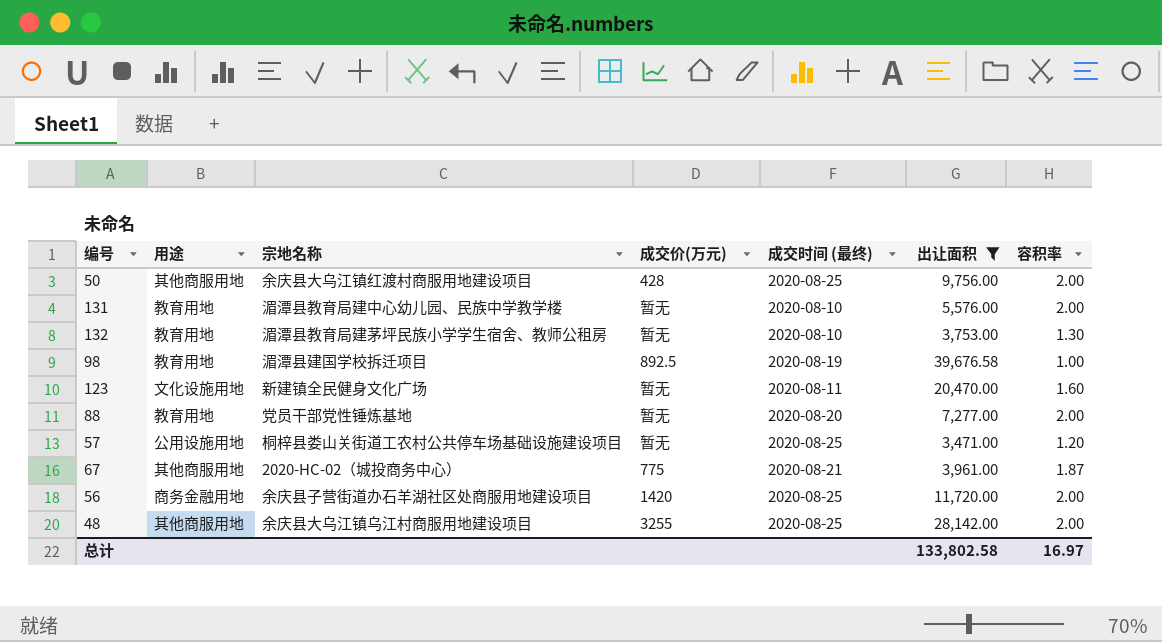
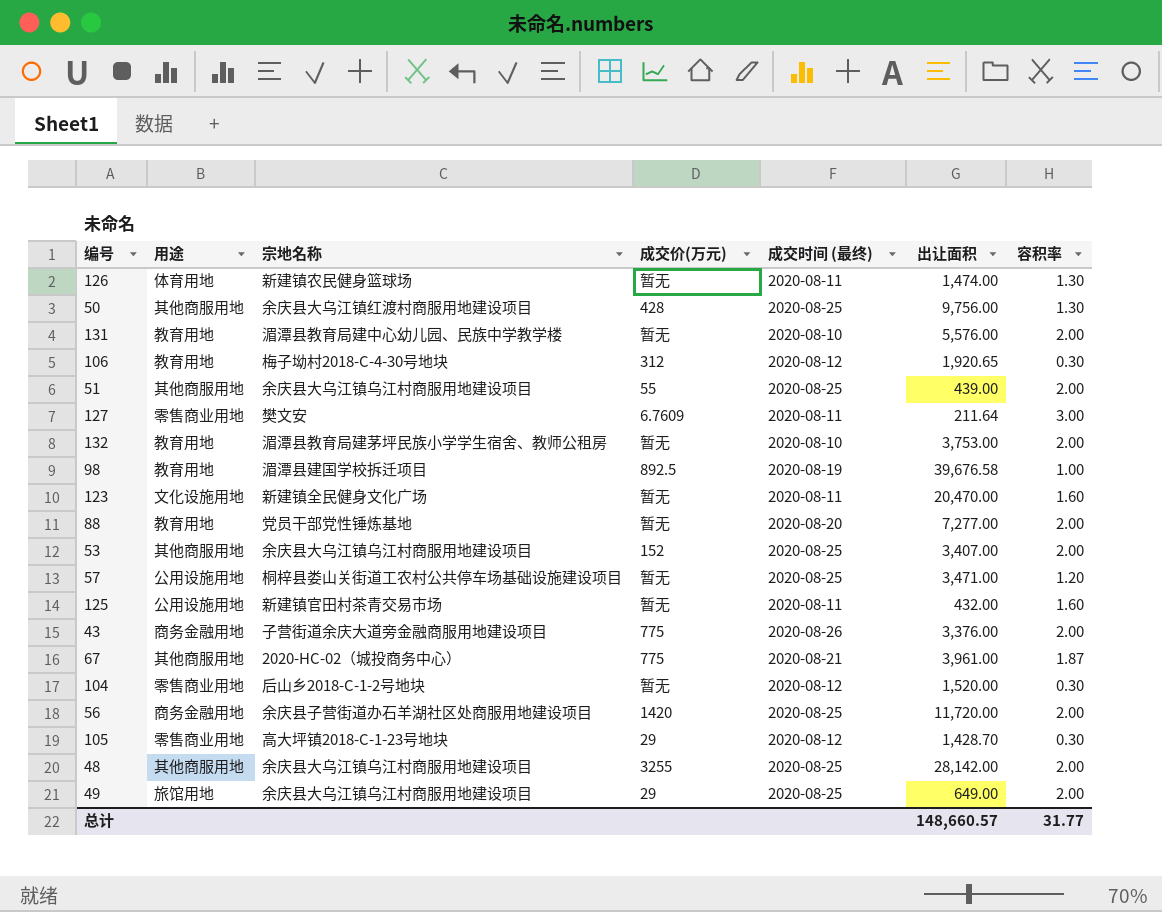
filter: 出让面积 >= 3,471.00 -> none
50 | 容积率: 2.00 -> 1.30
132 | 容积率: 1.30 -> 2.00
总计 | 出让面积: 133,802.58 -> 148,660.57
总计 | 容积率: 16.97 -> 31.77

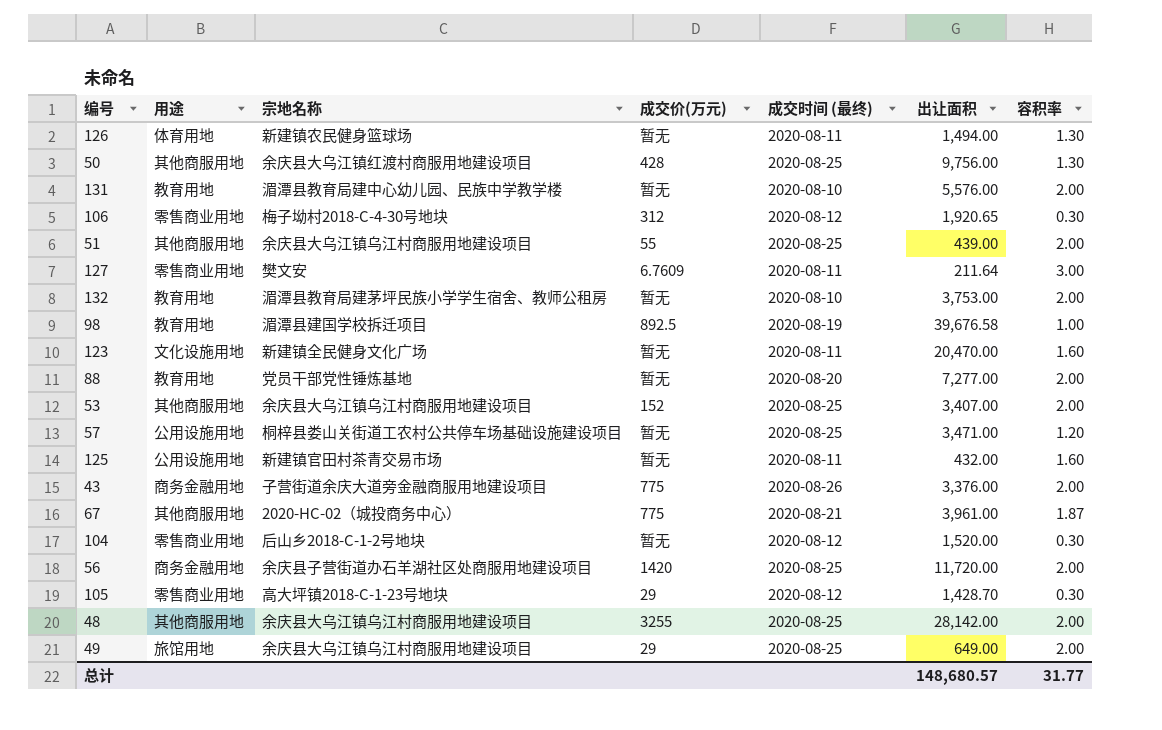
126 | 出让面积: 1,474.00 -> 1,494.00
106 | 用途: 教育用地 -> 零售商业用地
总计 | 出让面积: 148,660.57 -> 148,680.57

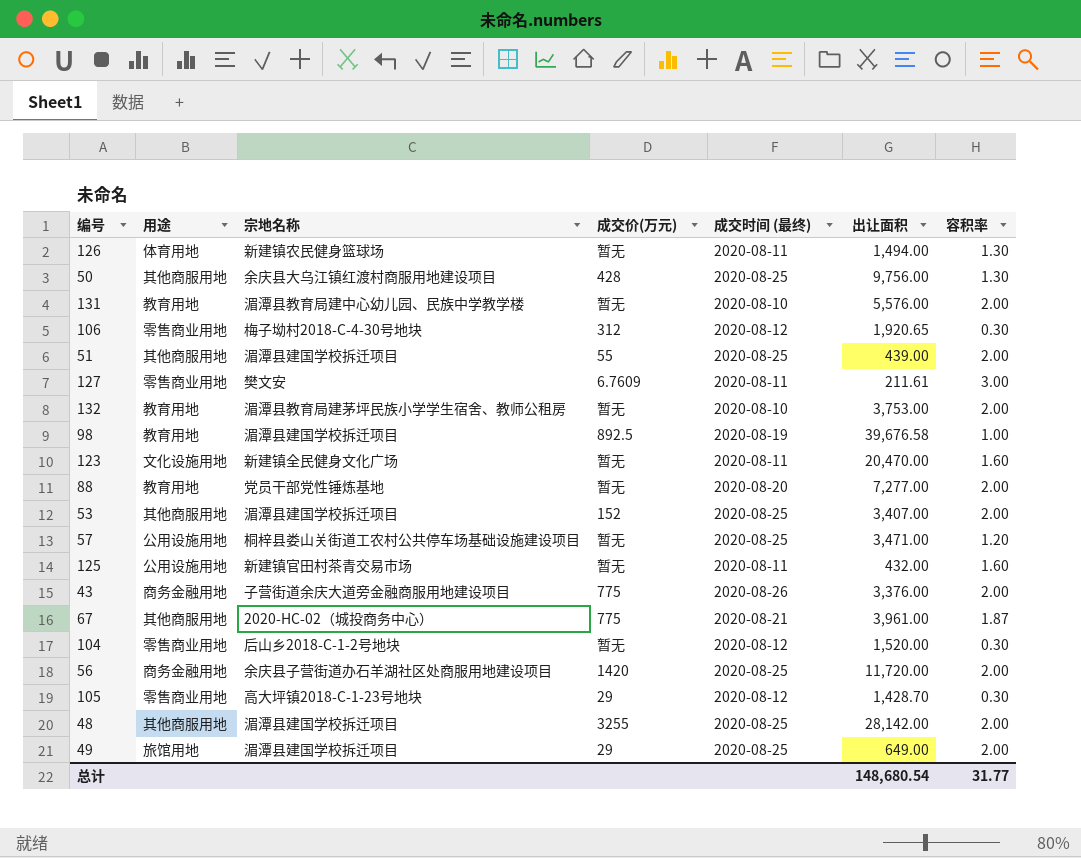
51 | 宗地名称: 余庆县大乌江镇乌江村商服用地建设项目 -> 湄潭县建国学校拆迁项目
127 | 出让面积: 211.64 -> 211.61
53 | 宗地名称: 余庆县大乌江镇乌江村商服用地建设项目 -> 湄潭县建国学校拆迁项目
48 | 宗地名称: 余庆县大乌江镇乌江村商服用地建设项目 -> 湄潭县建国学校拆迁项目
49 | 宗地名称: 余庆县大乌江镇乌江村商服用地建设项目 -> 湄潭县建国学校拆迁项目
总计 | 出让面积: 148,680.57 -> 148,680.54

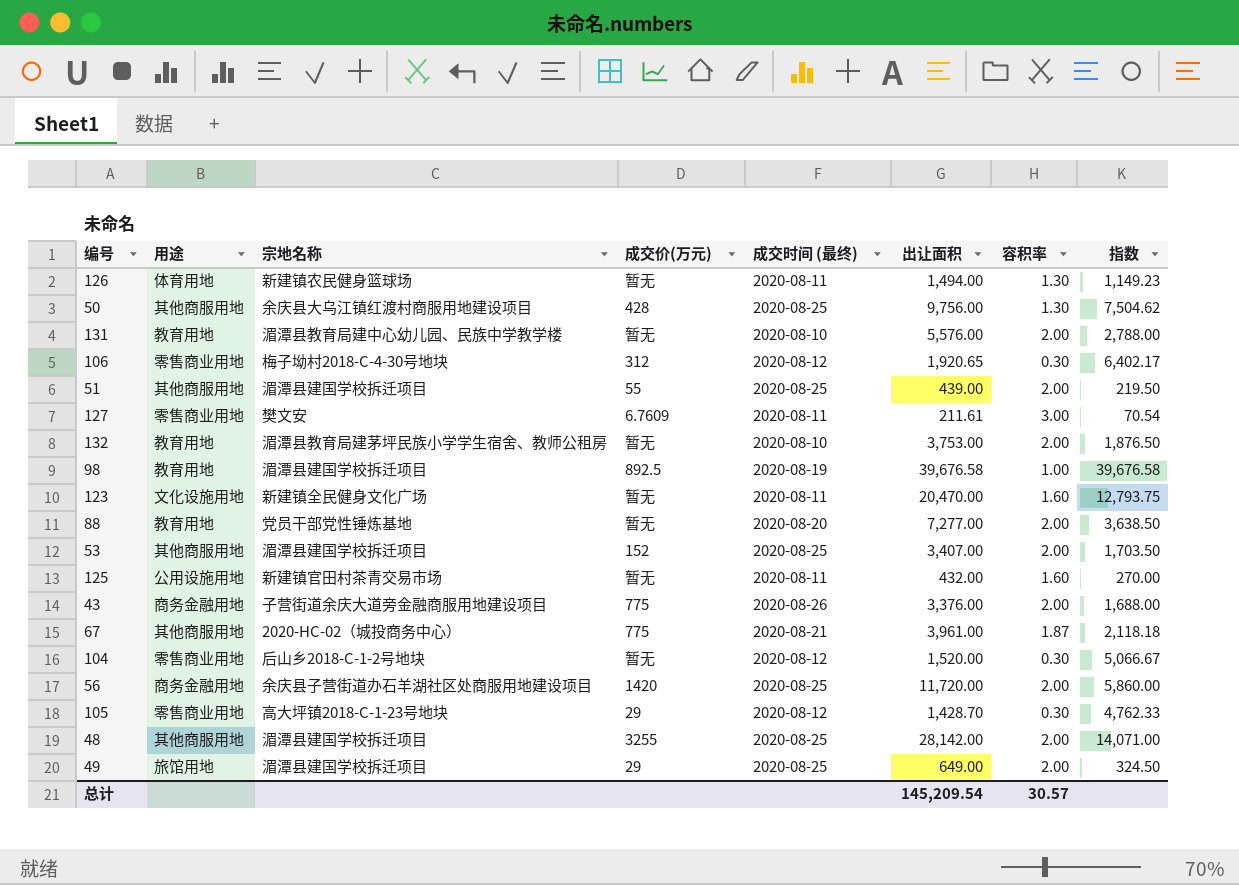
column 指数 | formula: none -> [出让面积] / [容积率]
row 57: 公用设施用地 | 桐梓县娄山关街道工农村公共停车场基础设施建设项目 | 暂无 | 2020-08-25 | 3,471.00 | 1.20 -> none
总计 | 出让面积: 148,680.54 -> 145,209.54
总计 | 容积率: 31.77 -> 30.57

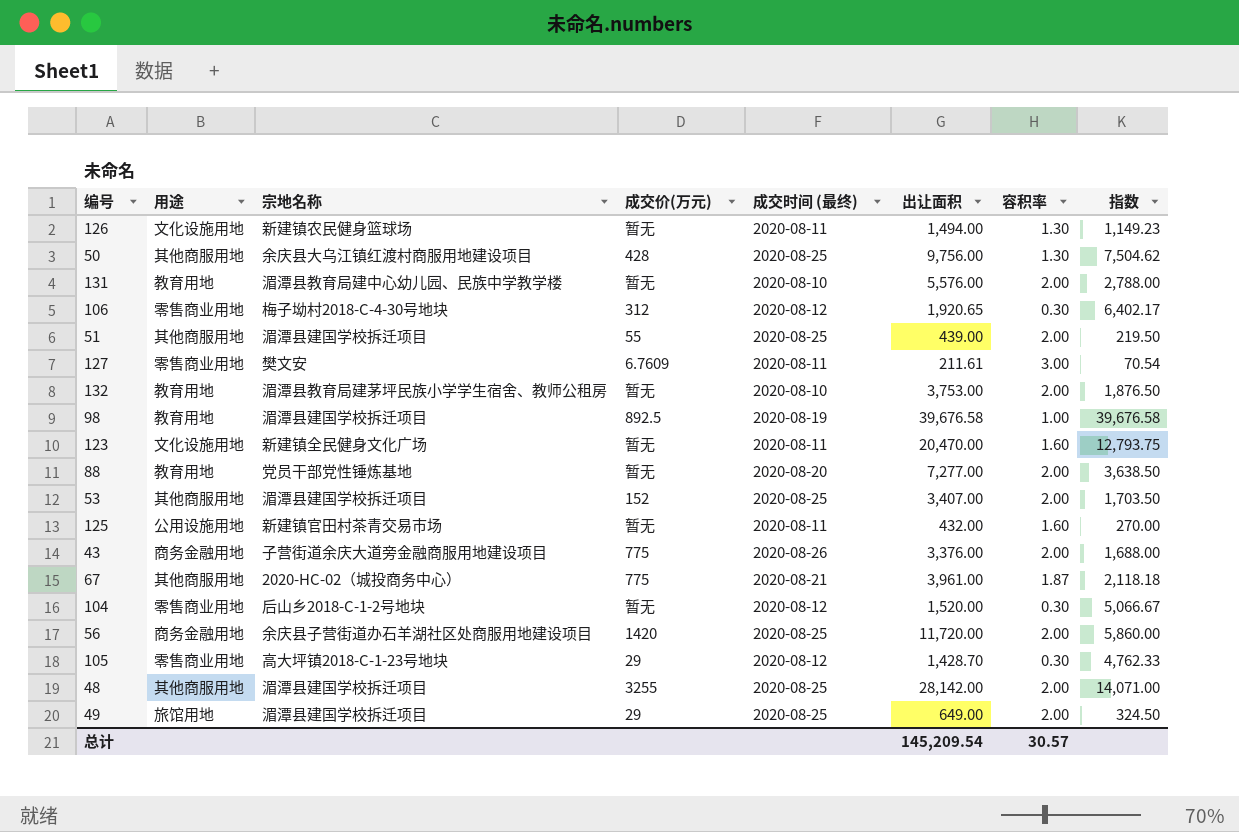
126 | 用途: 体育用地 -> 文化设施用地

